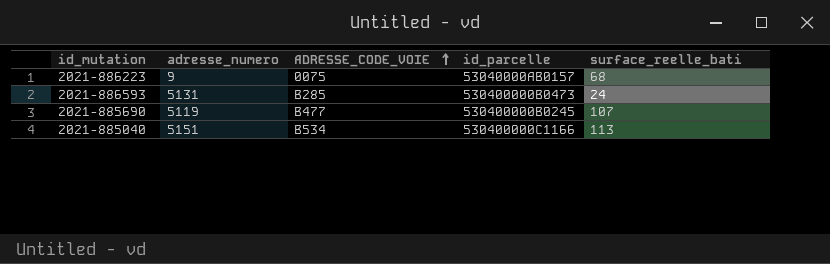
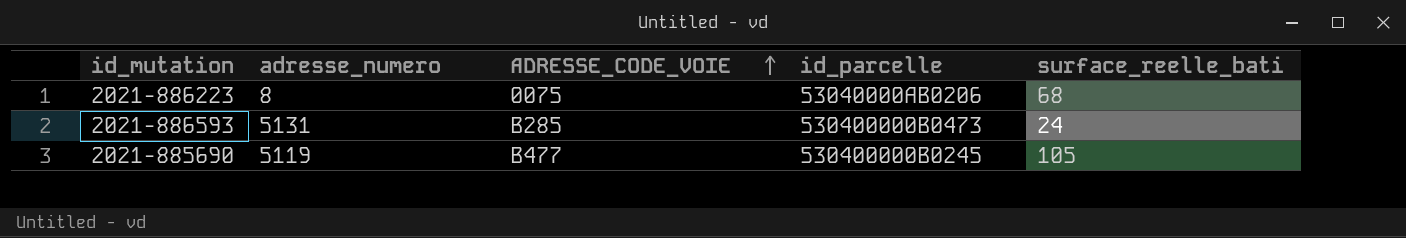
row 2021-885040: 5151 | B534 | 530400000C1166 | 113 -> none
2021-886223 | adresse_numero: 9 -> 8
2021-886223 | id_parcelle: 53040000AB0157 -> 53040000AB0206
2021-885690 | surface_reelle_bati: 107 -> 105

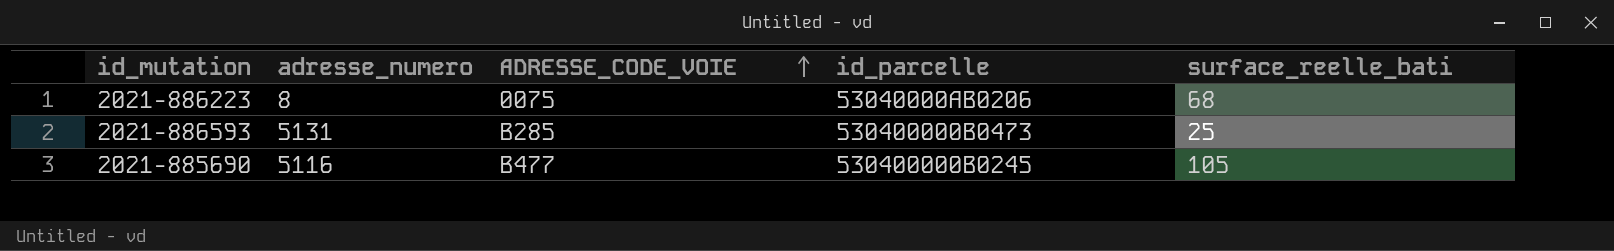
2021-886593 | surface_reelle_bati: 24 -> 25
2021-885690 | adresse_numero: 5119 -> 5116

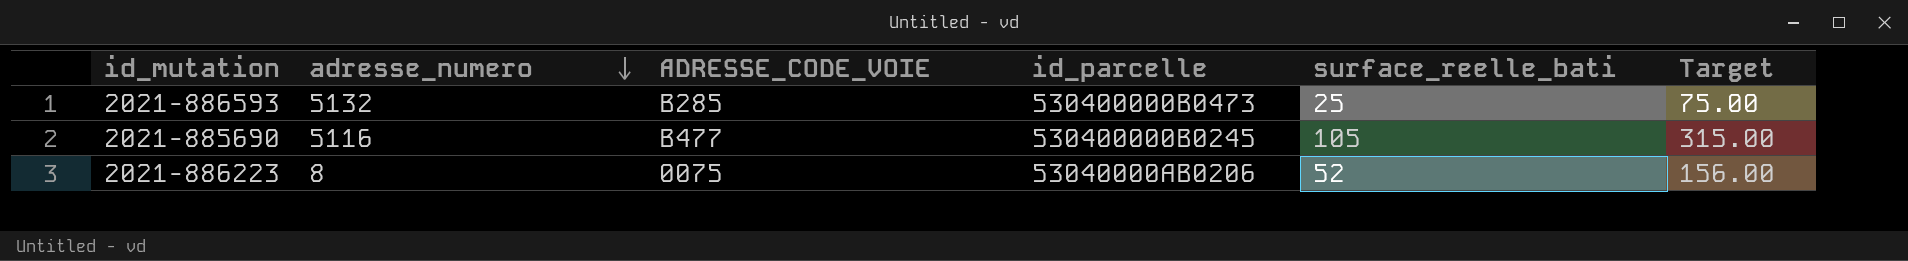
row order: ADRESSE_CODE_VOIE ascending -> adresse_numero descending
column Target | formula: none -> [surface_reelle_bati] * 3
2021-886593 | adresse_numero: 5131 -> 5132
2021-886223 | surface_reelle_bati: 68 -> 52

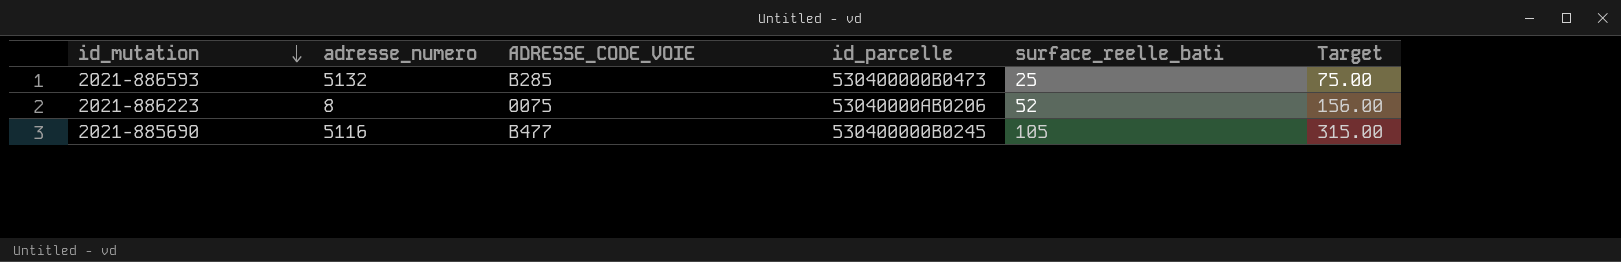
row order: adresse_numero descending -> id_mutation descending

